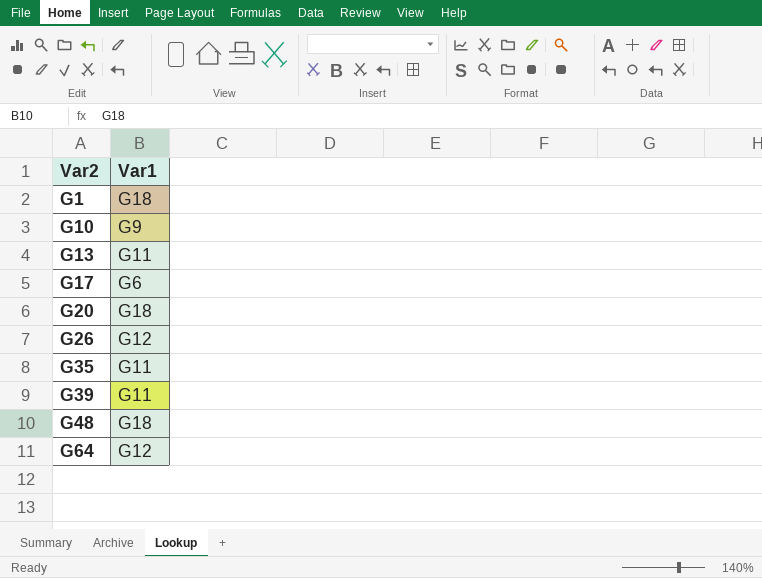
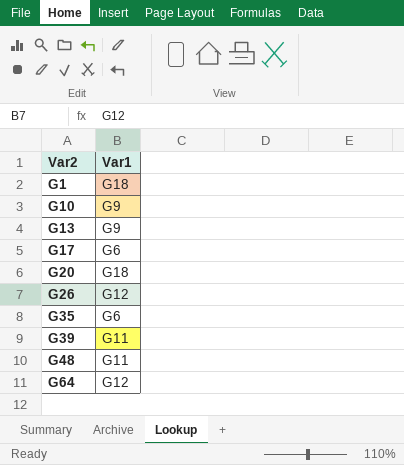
G13 | Var1: G11 -> G9
G35 | Var1: G11 -> G6
G48 | Var1: G18 -> G11

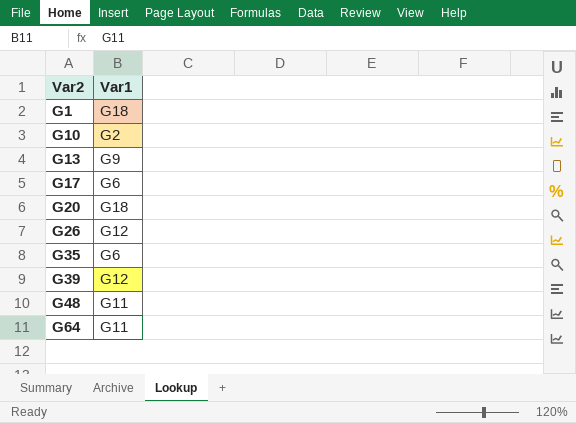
G10 | Var1: G9 -> G2
G39 | Var1: G11 -> G12
G64 | Var1: G12 -> G11

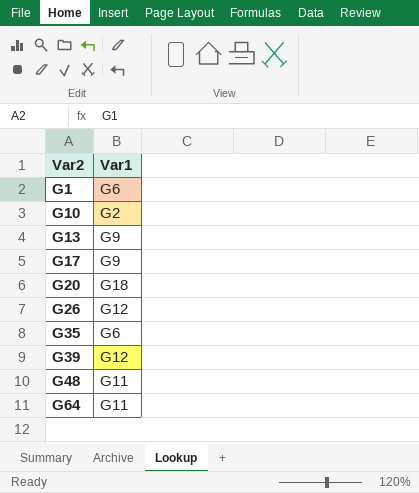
G1 | Var1: G18 -> G6
G17 | Var1: G6 -> G9

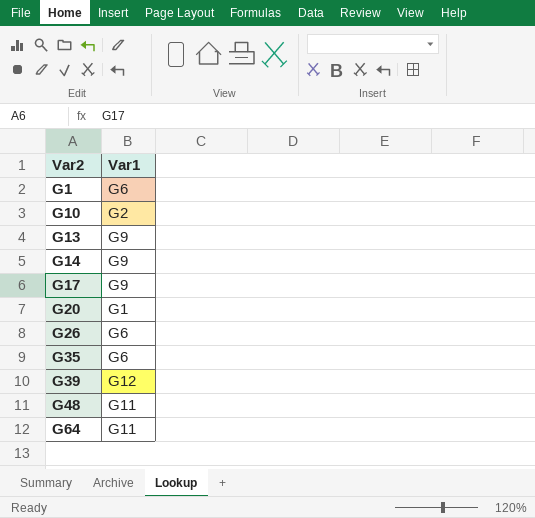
row G14: none -> G9
G20 | Var1: G18 -> G1
G26 | Var1: G12 -> G6

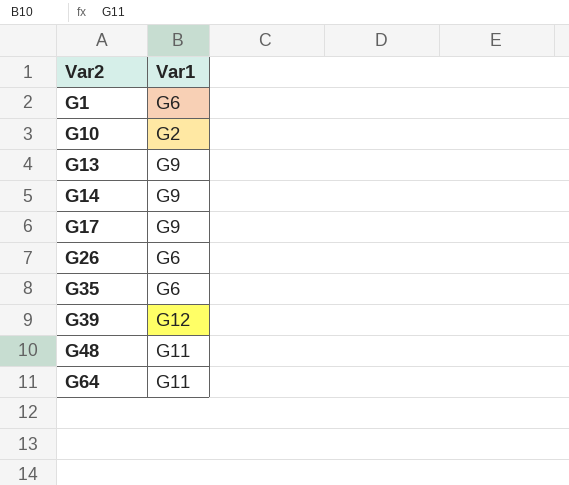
row G20: G1 -> none

